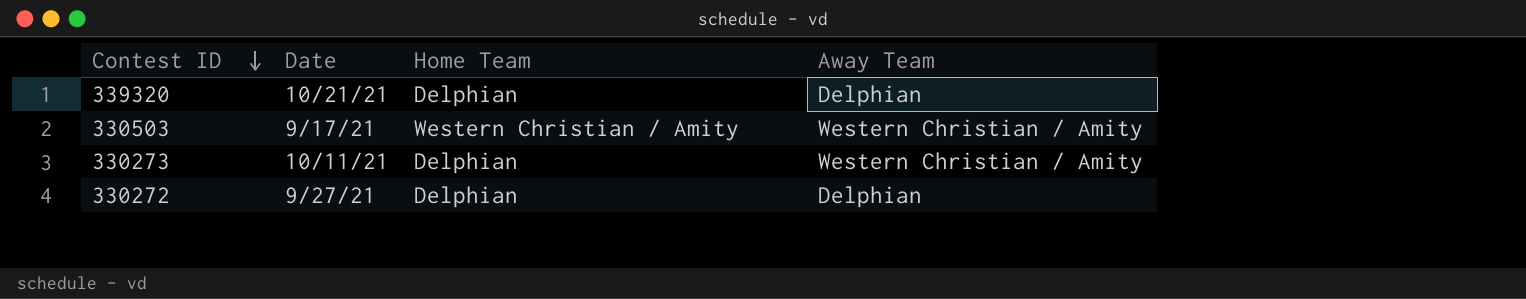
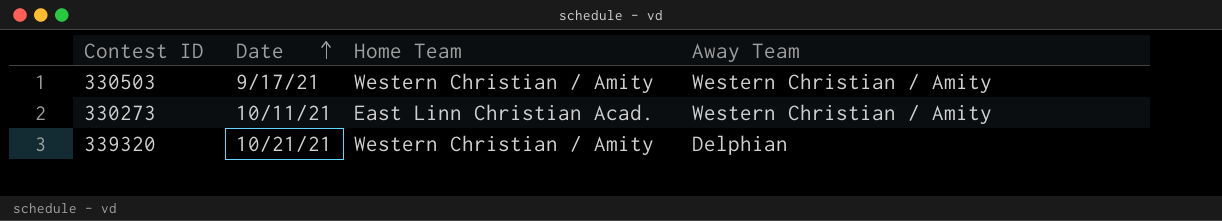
row order: Contest ID descending -> Date ascending
row 330272: 9/27/21 | Delphian | Delphian -> none
330273 | Home Team: Delphian -> East Linn Christian Acad.
339320 | Home Team: Delphian -> Western Christian / Amity

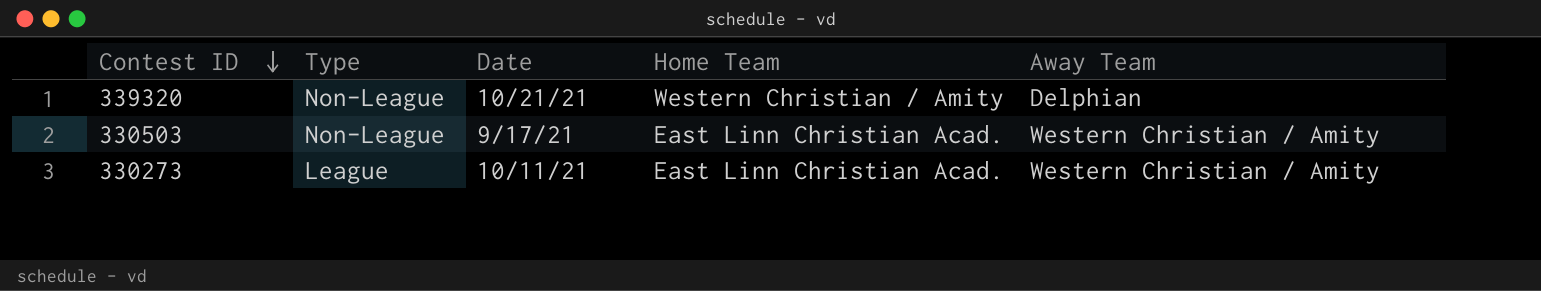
row order: Date ascending -> Contest ID descending
column Type | position: none -> 2
330503 | Home Team: Western Christian / Amity -> East Linn Christian Acad.

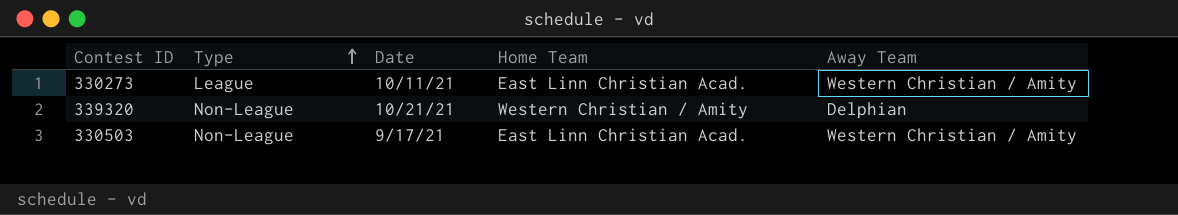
row order: Contest ID descending -> Type ascending

